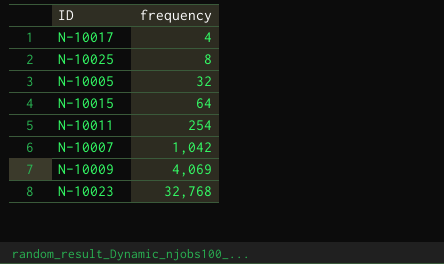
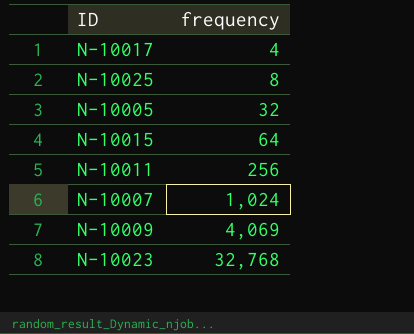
N-10011 | frequency: 254 -> 256
N-10007 | frequency: 1,042 -> 1,024

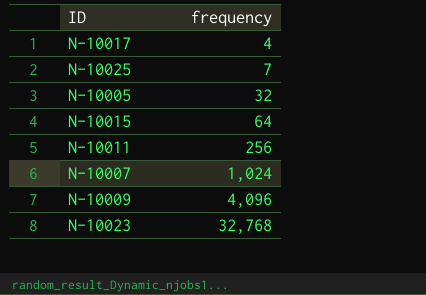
N-10025 | frequency: 8 -> 7
N-10009 | frequency: 4,069 -> 4,096

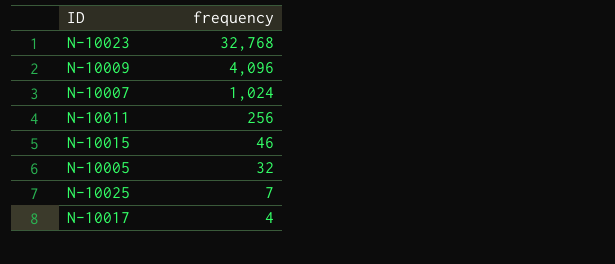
row order: frequency ascending -> frequency descending
N-10015 | frequency: 64 -> 46

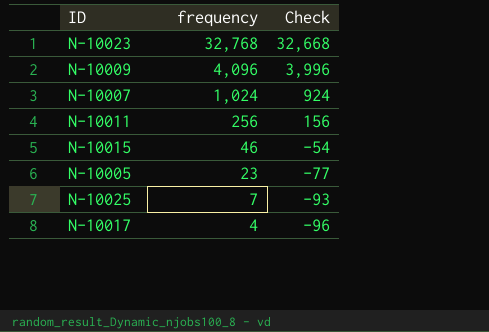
column Check | formula: none -> [frequency] - 100
N-10005 | frequency: 32 -> 23

